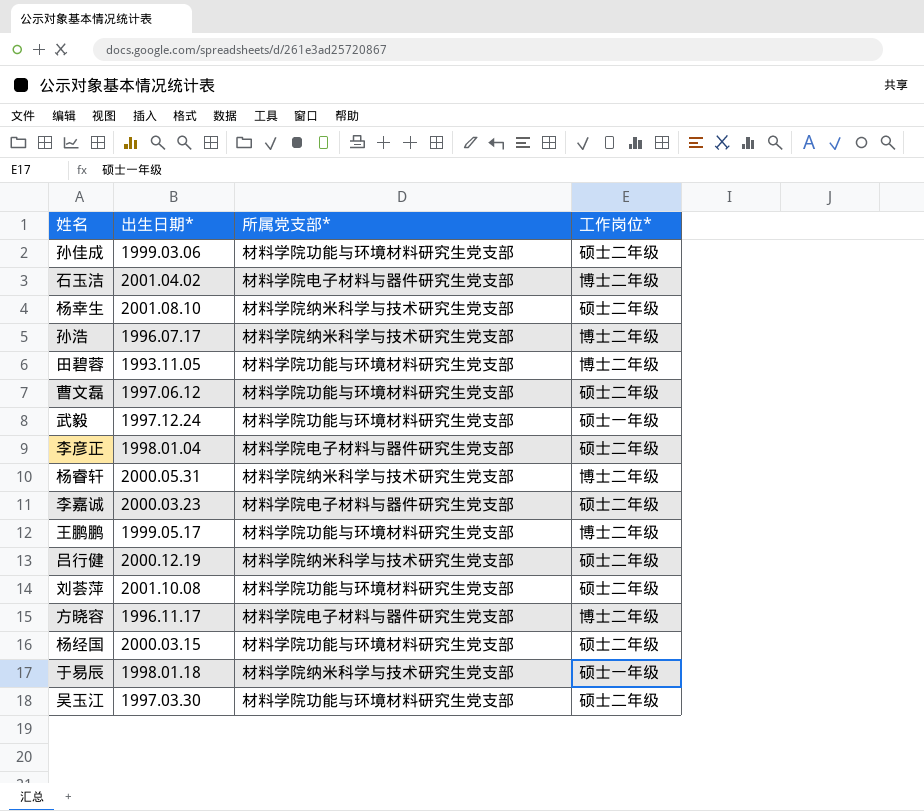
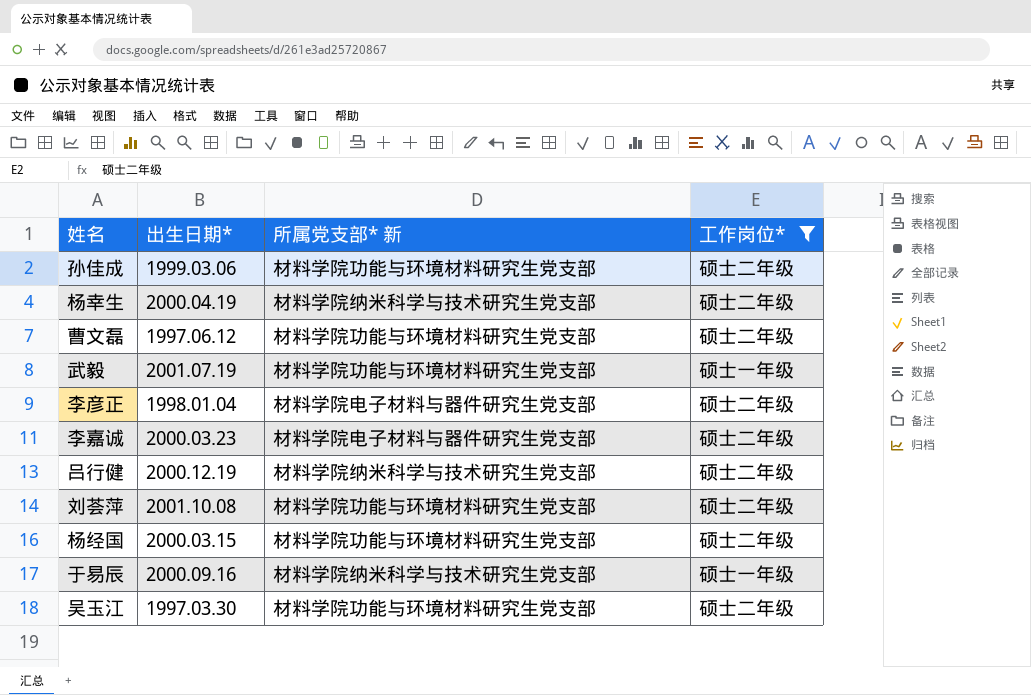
filter: none -> 工作岗位* != 博士二年级
column name: 所属党支部* -> 所属党支部* 新
杨幸生 | 出生日期*: 2001.08.10 -> 2000.04.19
武毅 | 出生日期*: 1997.12.24 -> 2001.07.19
于易辰 | 出生日期*: 1998.01.18 -> 2000.09.16

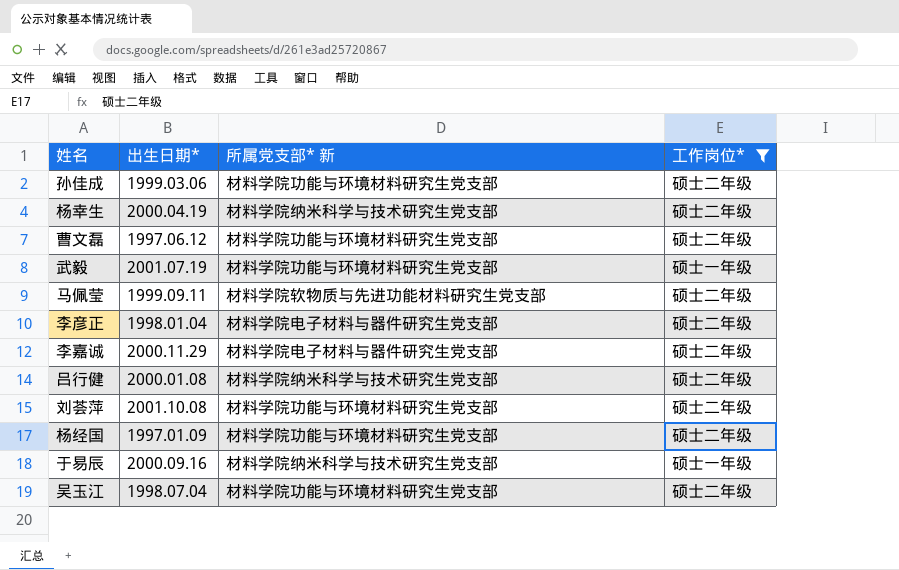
row 马佩莹: none -> 1999.09.11 | 材料学院软物质与先进功能材料研究生党支部 | 硕士二年级
李嘉诚 | 出生日期*: 2000.03.23 -> 2000.11.29
吕行健 | 出生日期*: 2000.12.19 -> 2000.01.08
杨经国 | 出生日期*: 2000.03.15 -> 1997.01.09
吴玉江 | 出生日期*: 1997.03.30 -> 1998.07.04

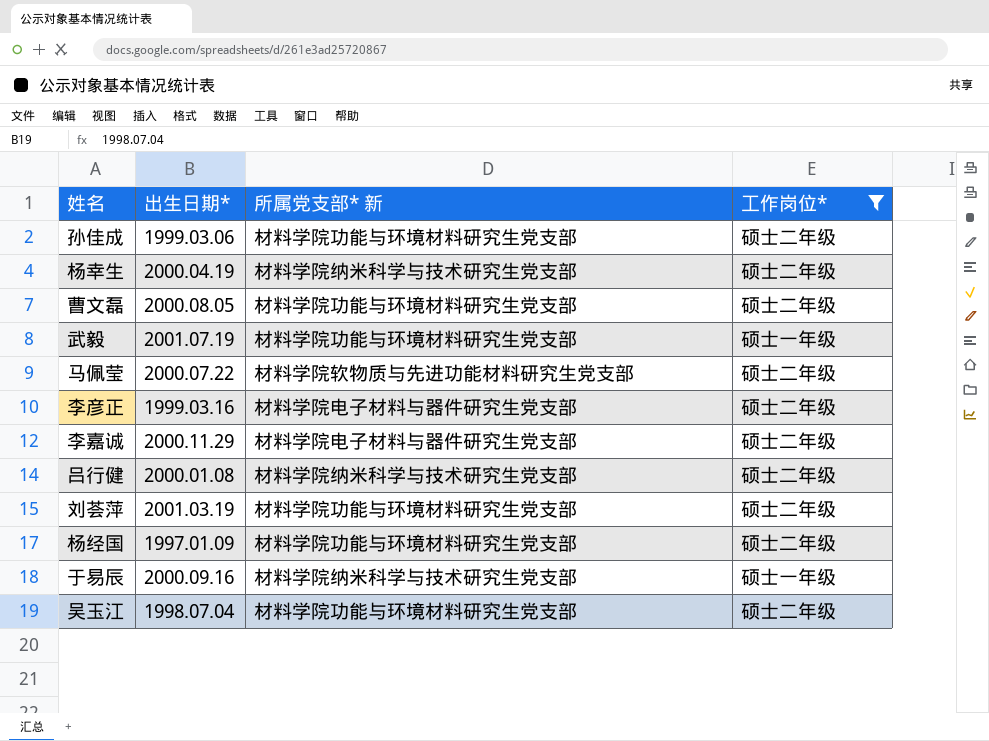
曹文磊 | 出生日期*: 1997.06.12 -> 2000.08.05
马佩莹 | 出生日期*: 1999.09.11 -> 2000.07.22
李彦正 | 出生日期*: 1998.01.04 -> 1999.03.16
刘荟萍 | 出生日期*: 2001.10.08 -> 2001.03.19

